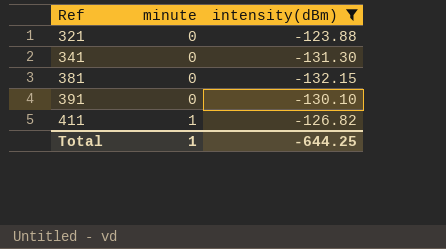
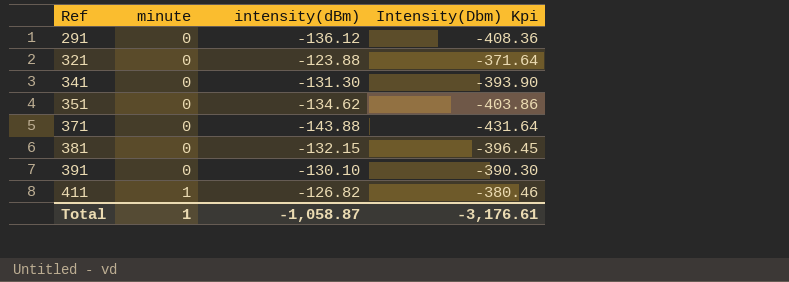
filter: intensity(dBm) >= -132.15 -> none
column Intensity(Dbm) Kpi | formula: none -> [intensity(dBm)] * 3
Total | intensity(dBm): -644.25 -> -1,058.87

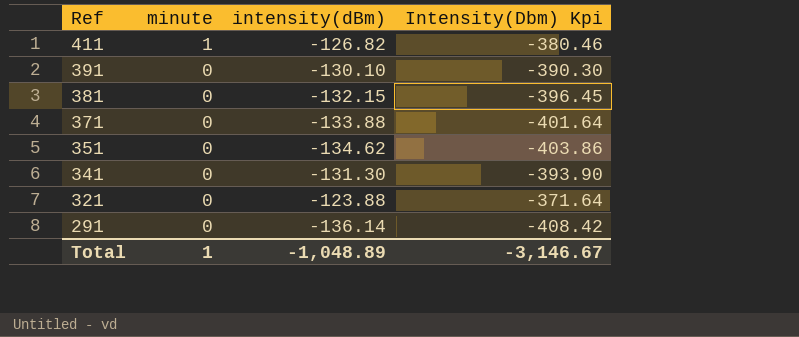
row order: Ref ascending -> Ref descending
371 | intensity(dBm): -143.88 -> -133.88
371 | Intensity(Dbm) Kpi: -431.64 -> -401.64
291 | intensity(dBm): -136.12 -> -136.14
291 | Intensity(Dbm) Kpi: -408.36 -> -408.42
Total | intensity(dBm): -1,058.87 -> -1,048.89
Total | Intensity(Dbm) Kpi: -3,176.61 -> -3,146.67

